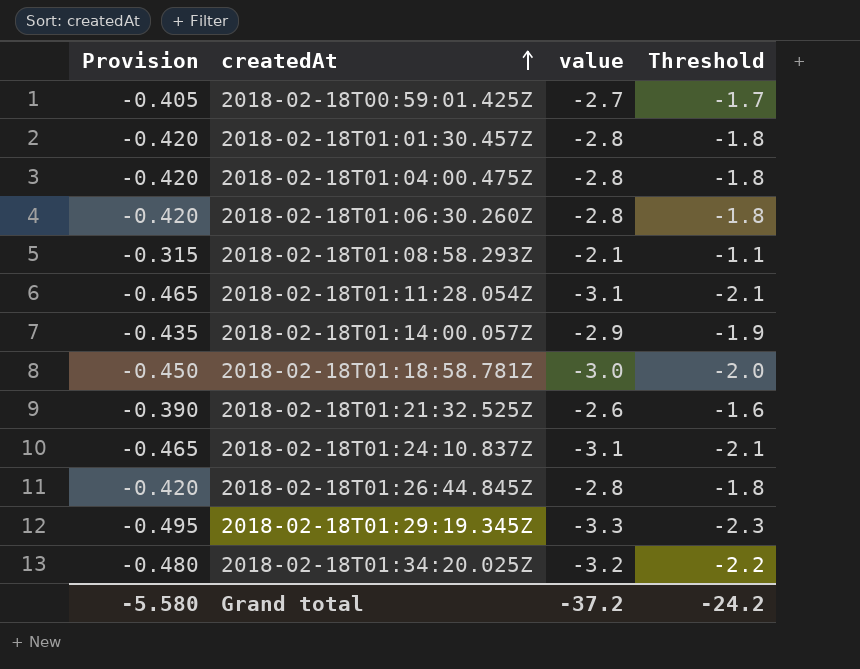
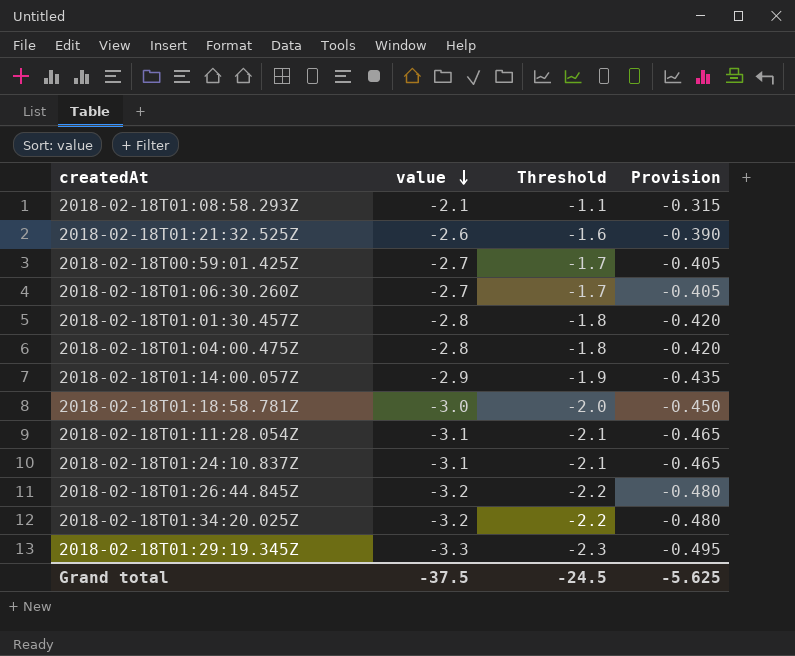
row order: createdAt ascending -> value descending
column Provision | position: 1 -> 4
2018-02-18T01:06:30.260Z | value: -2.8 -> -2.7
2018-02-18T01:06:30.260Z | Threshold: -1.8 -> -1.7
2018-02-18T01:06:30.260Z | Provision: -0.420 -> -0.405
2018-02-18T01:26:44.845Z | value: -2.8 -> -3.2
2018-02-18T01:26:44.845Z | Threshold: -1.8 -> -2.2
2018-02-18T01:26:44.845Z | Provision: -0.420 -> -0.480
Grand total | value: -37.2 -> -37.5
Grand total | Threshold: -24.2 -> -24.5
Grand total | Provision: -5.580 -> -5.625

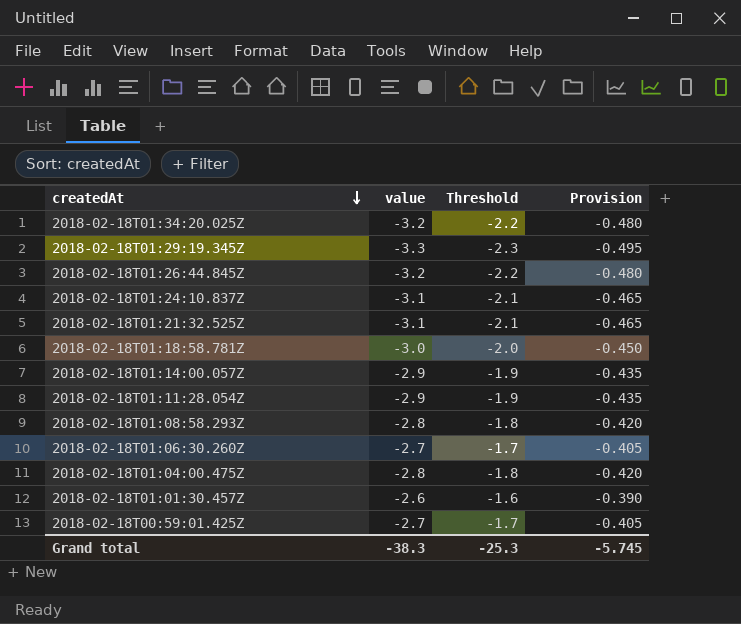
row order: value descending -> createdAt descending
2018-02-18T01:21:32.525Z | value: -2.6 -> -3.1
2018-02-18T01:21:32.525Z | Threshold: -1.6 -> -2.1
2018-02-18T01:21:32.525Z | Provision: -0.390 -> -0.465
2018-02-18T01:11:28.054Z | value: -3.1 -> -2.9
2018-02-18T01:11:28.054Z | Threshold: -2.1 -> -1.9
2018-02-18T01:11:28.054Z | Provision: -0.465 -> -0.435
2018-02-18T01:08:58.293Z | value: -2.1 -> -2.8
2018-02-18T01:08:58.293Z | Threshold: -1.1 -> -1.8
2018-02-18T01:08:58.293Z | Provision: -0.315 -> -0.420
2018-02-18T01:01:30.457Z | value: -2.8 -> -2.6
2018-02-18T01:01:30.457Z | Threshold: -1.8 -> -1.6
2018-02-18T01:01:30.457Z | Provision: -0.420 -> -0.390
Grand total | value: -37.5 -> -38.3
Grand total | Threshold: -24.5 -> -25.3
Grand total | Provision: -5.625 -> -5.745

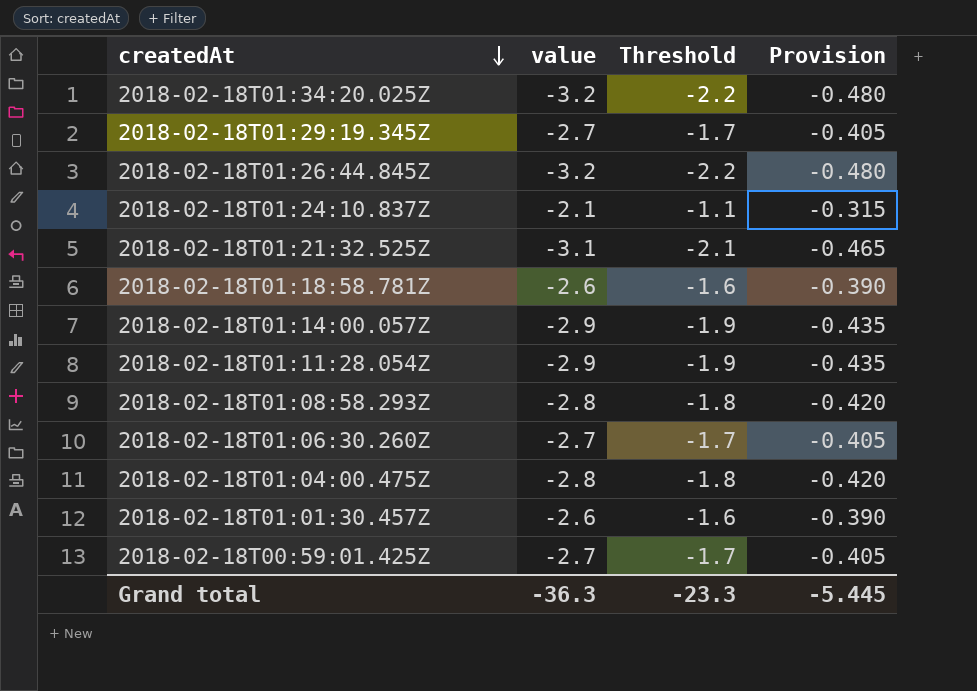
2018-02-18T01:29:19.345Z | value: -3.3 -> -2.7
2018-02-18T01:29:19.345Z | Threshold: -2.3 -> -1.7
2018-02-18T01:29:19.345Z | Provision: -0.495 -> -0.405
2018-02-18T01:24:10.837Z | value: -3.1 -> -2.1
2018-02-18T01:24:10.837Z | Threshold: -2.1 -> -1.1
2018-02-18T01:24:10.837Z | Provision: -0.465 -> -0.315
2018-02-18T01:18:58.781Z | value: -3.0 -> -2.6
2018-02-18T01:18:58.781Z | Threshold: -2.0 -> -1.6
2018-02-18T01:18:58.781Z | Provision: -0.450 -> -0.390
Grand total | value: -38.3 -> -36.3
Grand total | Threshold: -25.3 -> -23.3
Grand total | Provision: -5.745 -> -5.445

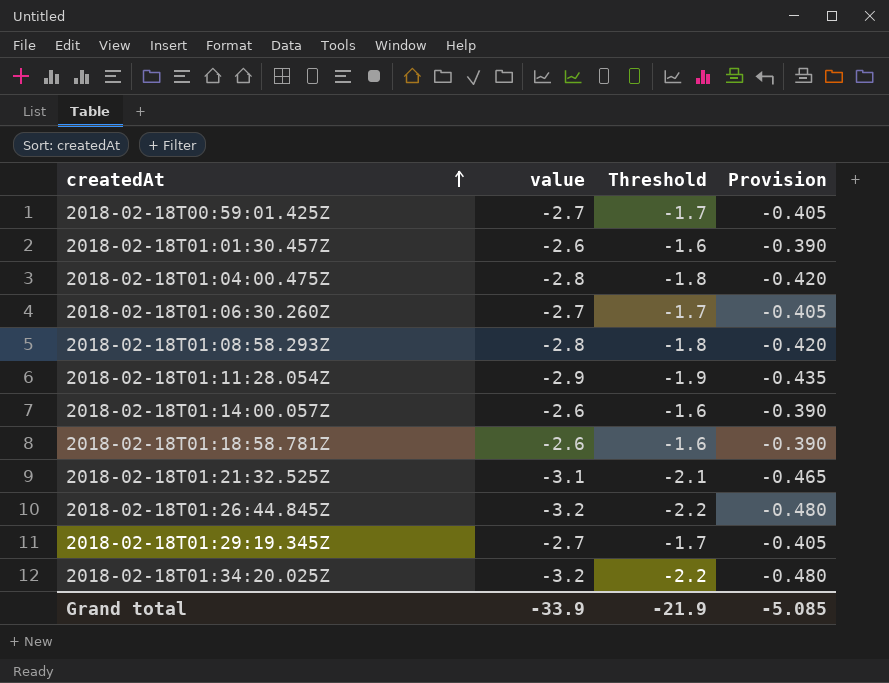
row order: createdAt descending -> createdAt ascending
row 2018-02-18T01:24:10.837Z: -2.1 | -1.1 | -0.315 -> none
2018-02-18T01:14:00.057Z | value: -2.9 -> -2.6
2018-02-18T01:14:00.057Z | Threshold: -1.9 -> -1.6
2018-02-18T01:14:00.057Z | Provision: -0.435 -> -0.390
Grand total | value: -36.3 -> -33.9
Grand total | Threshold: -23.3 -> -21.9
Grand total | Provision: -5.445 -> -5.085

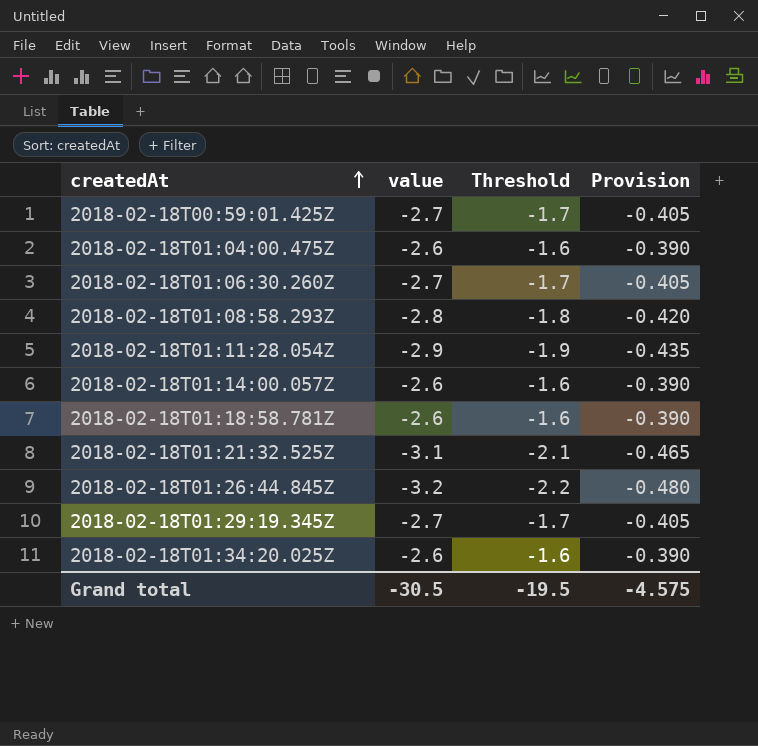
row 2018-02-18T01:01:30.457Z: -2.6 | -1.6 | -0.390 -> none
2018-02-18T01:04:00.475Z | value: -2.8 -> -2.6
2018-02-18T01:04:00.475Z | Threshold: -1.8 -> -1.6
2018-02-18T01:04:00.475Z | Provision: -0.420 -> -0.390
2018-02-18T01:34:20.025Z | value: -3.2 -> -2.6
2018-02-18T01:34:20.025Z | Threshold: -2.2 -> -1.6
2018-02-18T01:34:20.025Z | Provision: -0.480 -> -0.390
Grand total | value: -33.9 -> -30.5
Grand total | Threshold: -21.9 -> -19.5
Grand total | Provision: -5.085 -> -4.575

